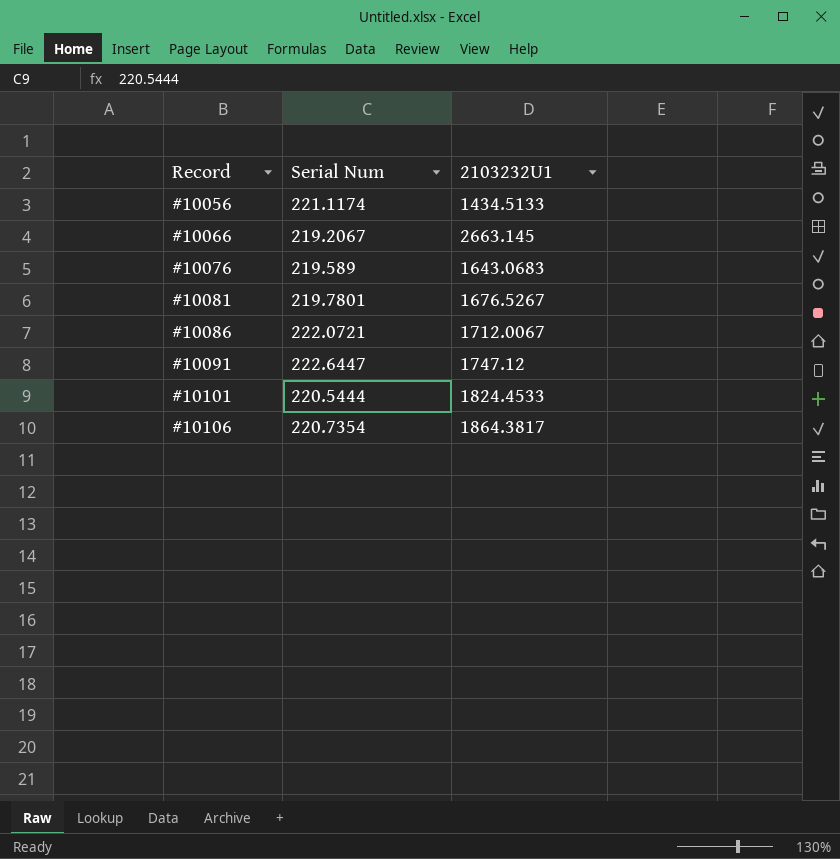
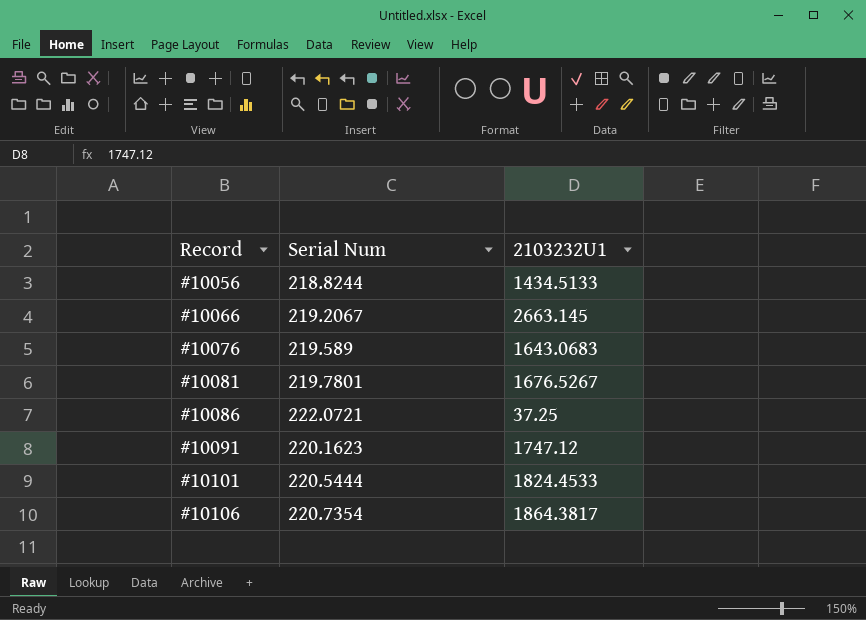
#10056 | Serial Num: 221.1174 -> 218.8244
#10086 | 2103232U1: 1712.0067 -> 37.25
#10091 | Serial Num: 222.6447 -> 220.1623

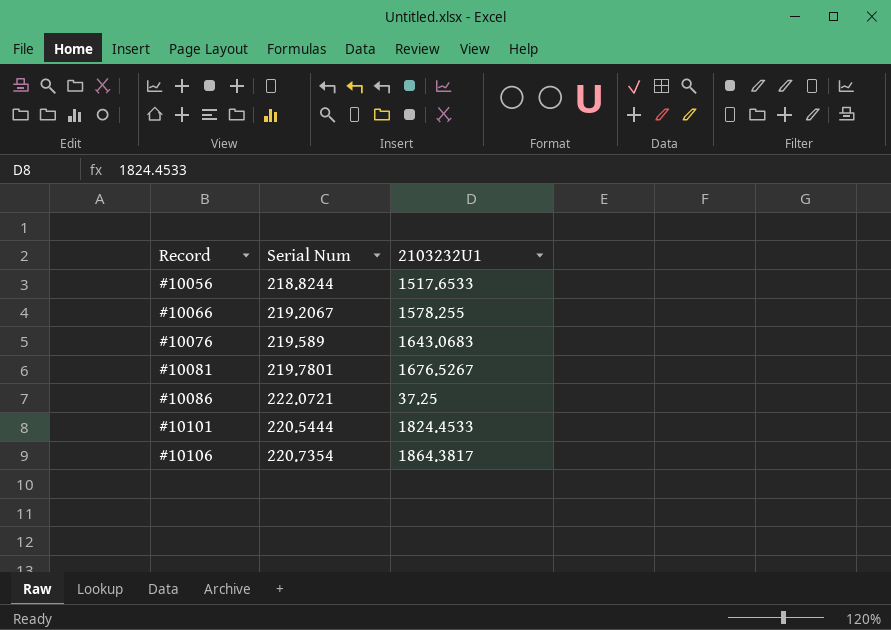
row #10091: 220.1623 | 1747.12 -> none
#10056 | 2103232U1: 1434.5133 -> 1517.6533
#10066 | 2103232U1: 2663.145 -> 1578.255

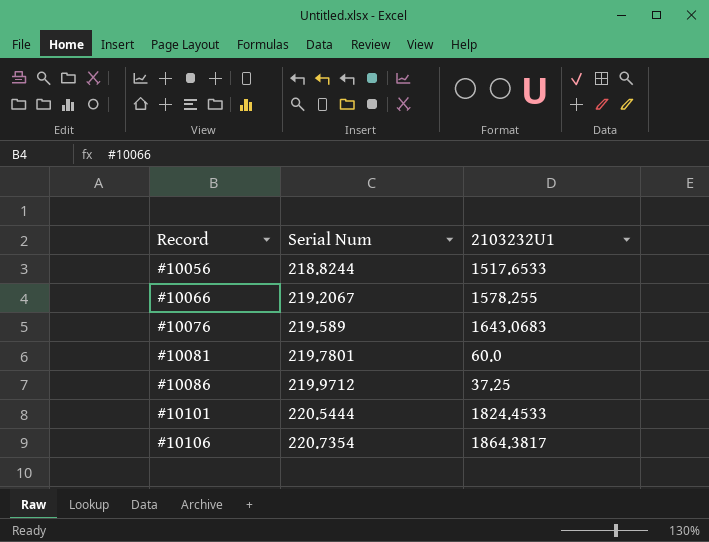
#10081 | 2103232U1: 1676.5267 -> 60.0
#10086 | Serial Num: 222.0721 -> 219.9712

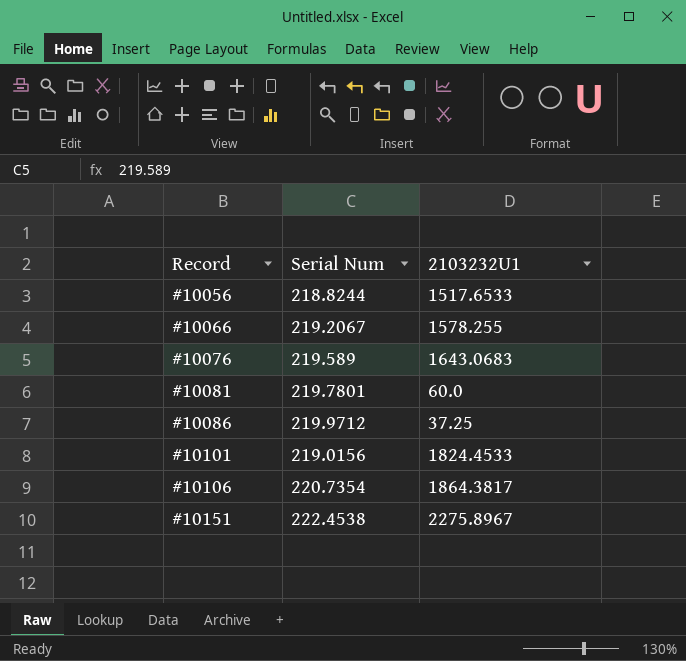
#10101 | Serial Num: 220.5444 -> 219.0156
row #10151: none -> 222.4538 | 2275.8967

